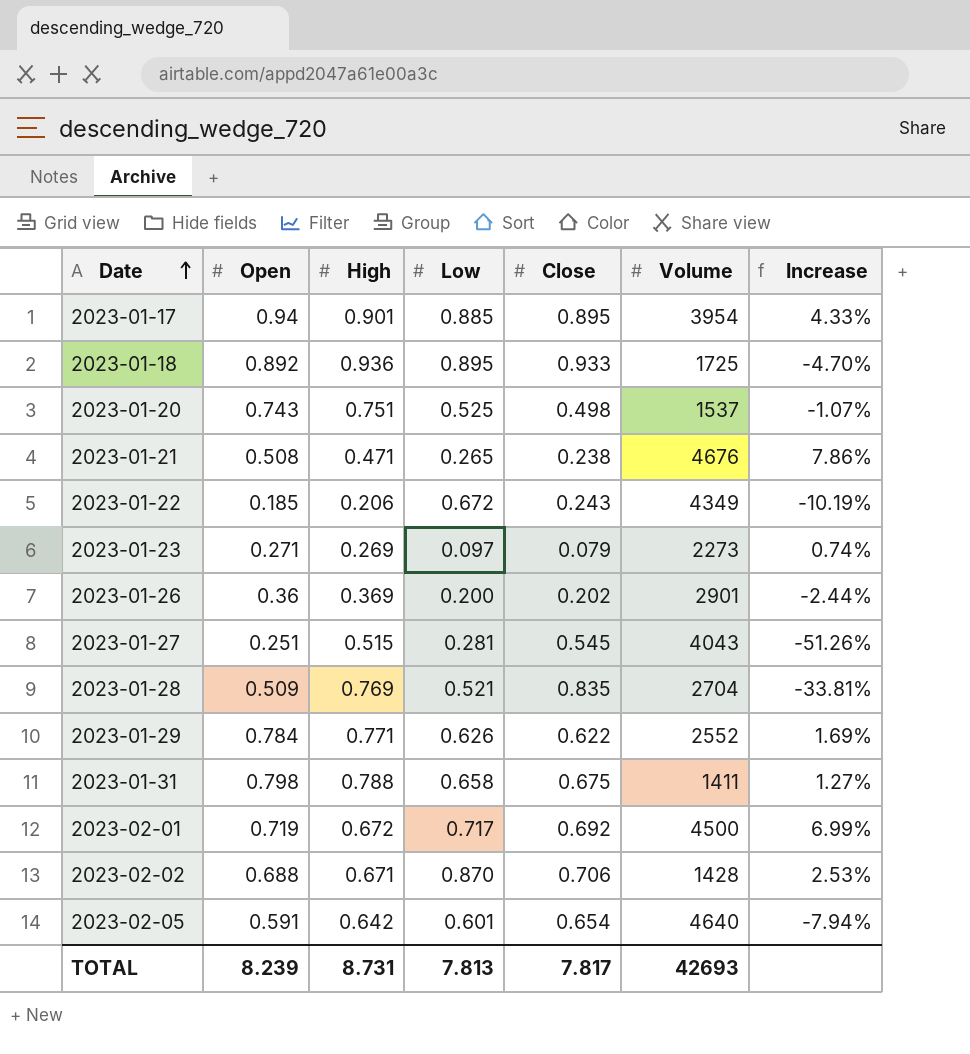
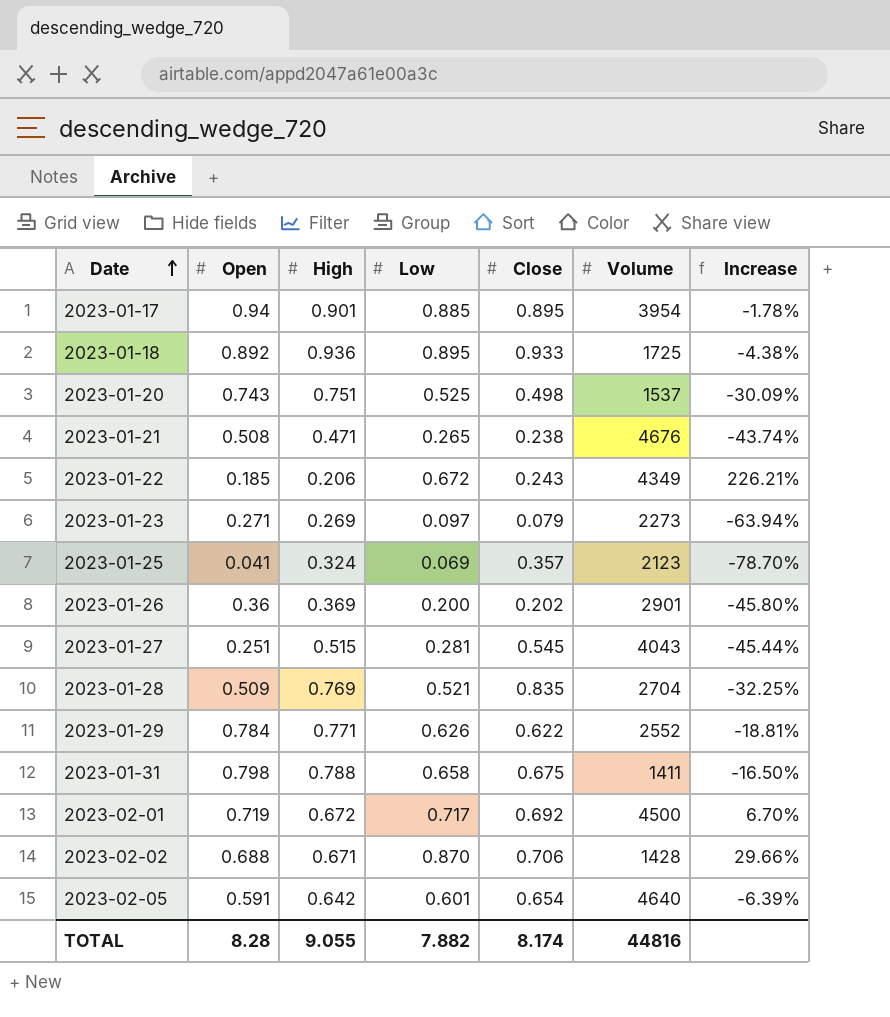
column Increase | formula: ([Open] - [High]) / [High] -> ([Low] - [High]) / [High]
row 2023-01-25: none -> 0.041 | 0.324 | 0.069 | 0.357 | 2123 | -78.70%
TOTAL | Open: 8.239 -> 8.28
TOTAL | High: 8.731 -> 9.055
TOTAL | Low: 7.813 -> 7.882
TOTAL | Close: 7.817 -> 8.174
TOTAL | Volume: 42693 -> 44816

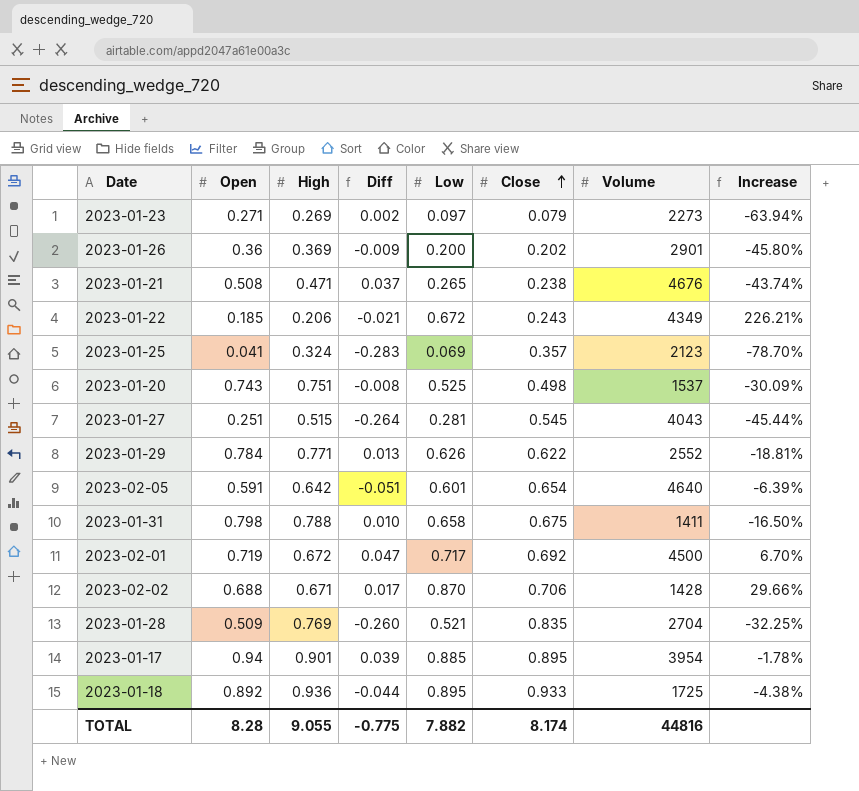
row order: Date ascending -> Close ascending
column Diff | formula: none -> [Open] - [High]

